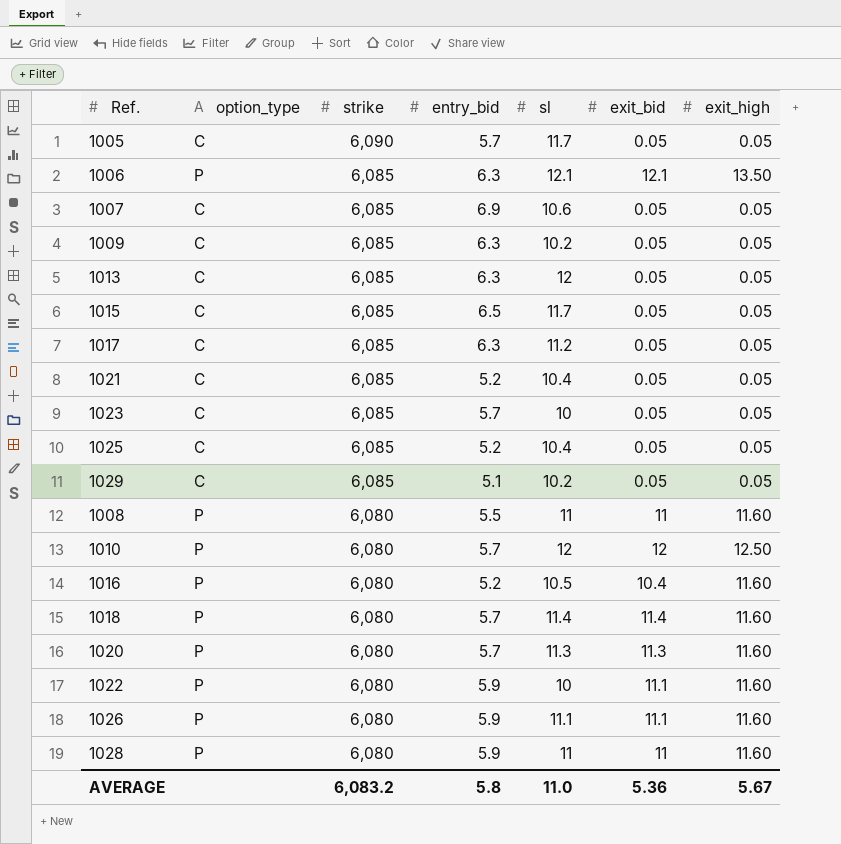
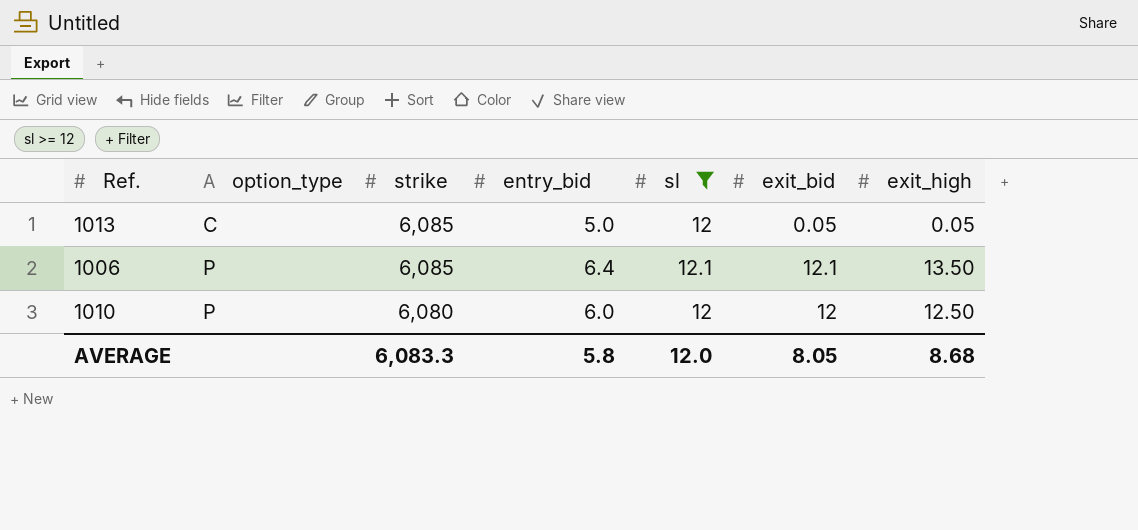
filter: none -> sl >= 12
row order: strike descending -> option_type ascending
1013 | entry_bid: 6.3 -> 5.0
1006 | entry_bid: 6.3 -> 6.4
1010 | entry_bid: 5.7 -> 6.0
AVERAGE | strike: 6,083.2 -> 6,083.3
AVERAGE | sl: 11.0 -> 12.0
AVERAGE | exit_bid: 5.36 -> 8.05
AVERAGE | exit_high: 5.67 -> 8.68

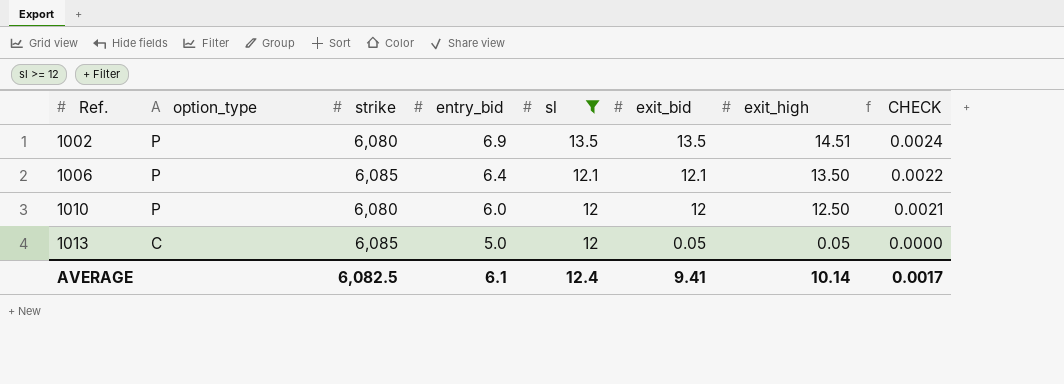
row order: option_type ascending -> Ref. ascending
column CHECK | formula: none -> [exit_high] / [strike]
row 1002: none -> P | 6,080 | 6.9 | 13.5 | 13.5 | 14.51 | 0.0024
AVERAGE | strike: 6,083.3 -> 6,082.5
AVERAGE | entry_bid: 5.8 -> 6.1
AVERAGE | sl: 12.0 -> 12.4
AVERAGE | exit_bid: 8.05 -> 9.41
AVERAGE | exit_high: 8.68 -> 10.14

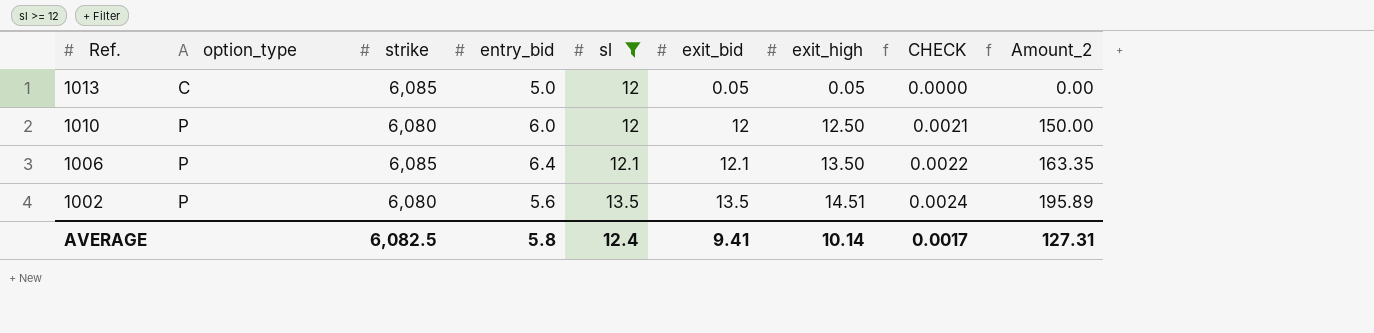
row order: Ref. ascending -> Ref. descending
column Amount_2 | formula: none -> [exit_bid] * [exit_high]
1002 | entry_bid: 6.9 -> 5.6
AVERAGE | entry_bid: 6.1 -> 5.8

